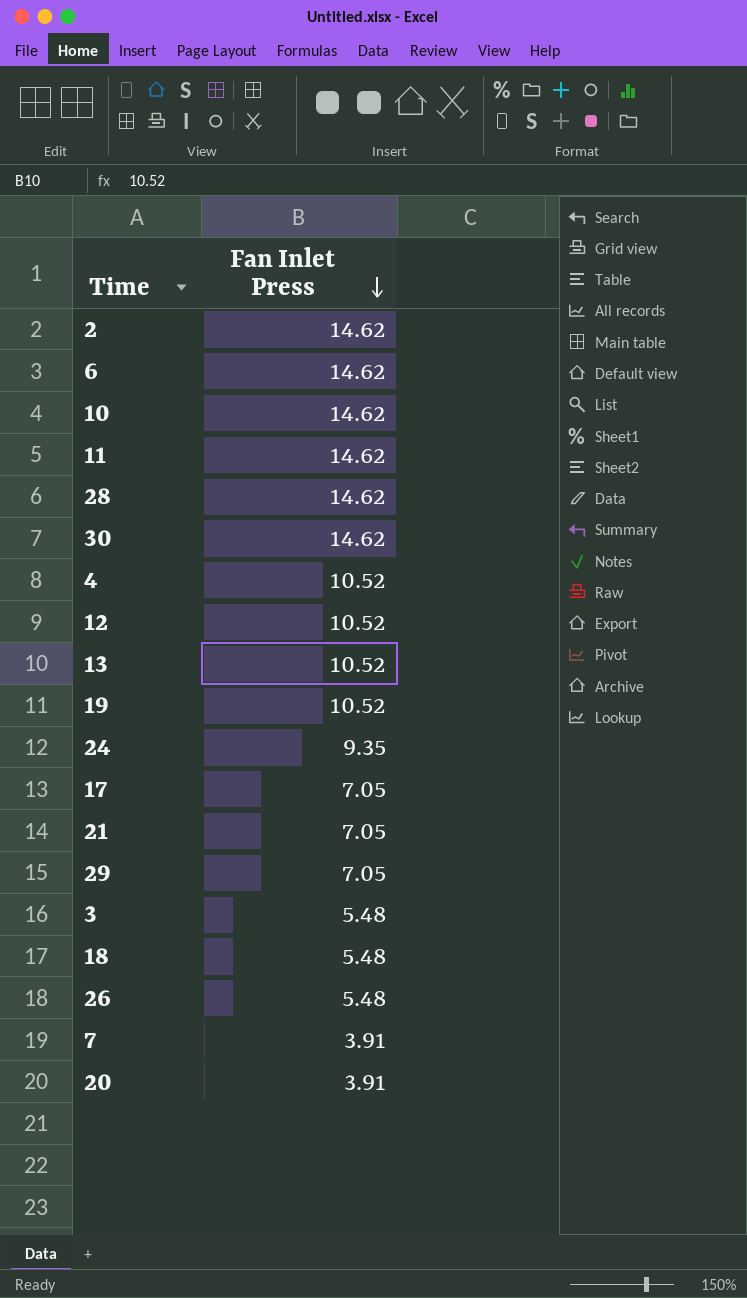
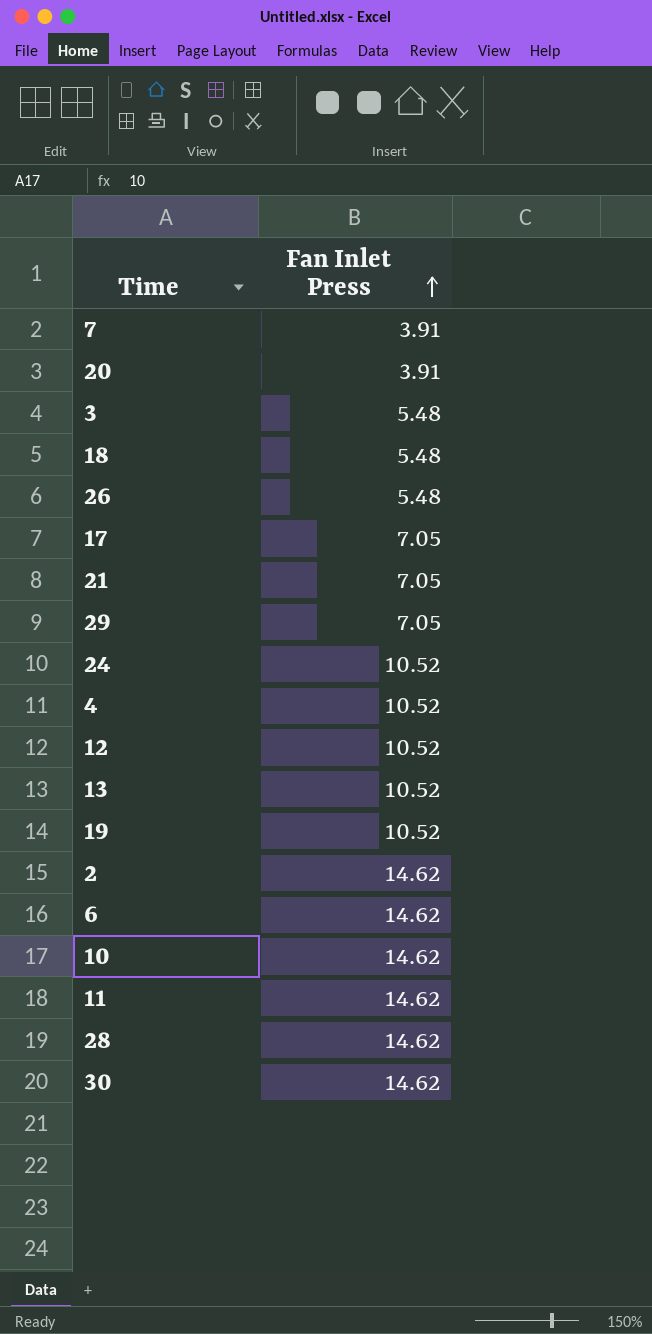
row order: Fan Inlet Press descending -> Fan Inlet Press ascending
24 | Fan Inlet Press: 9.35 -> 10.52

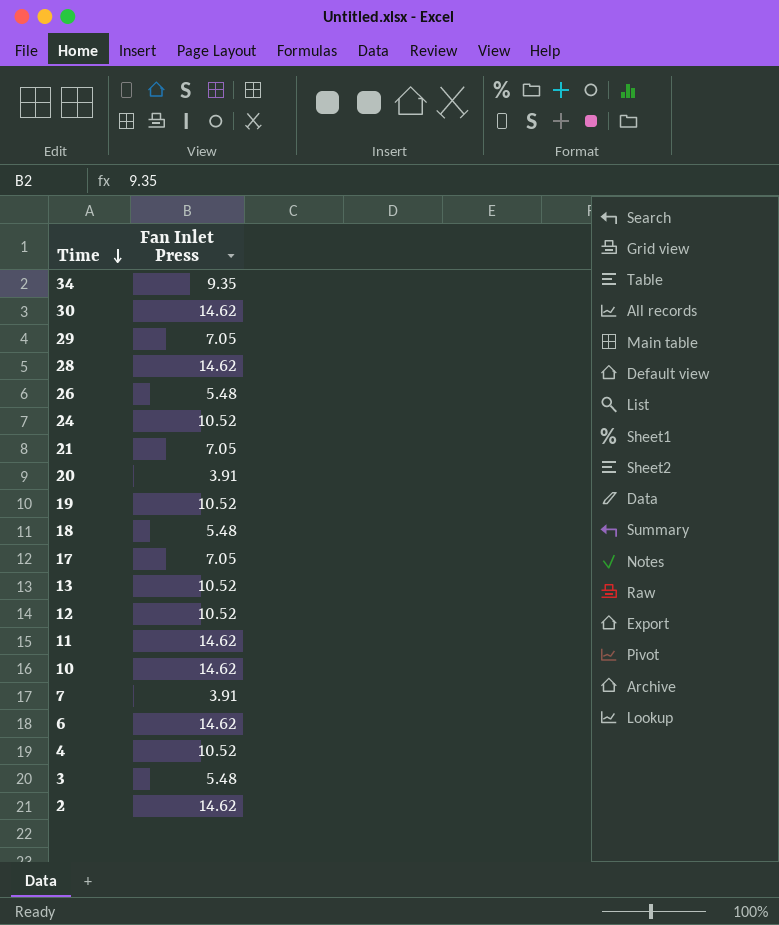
row order: Fan Inlet Press ascending -> Time descending
row 34: none -> 9.35

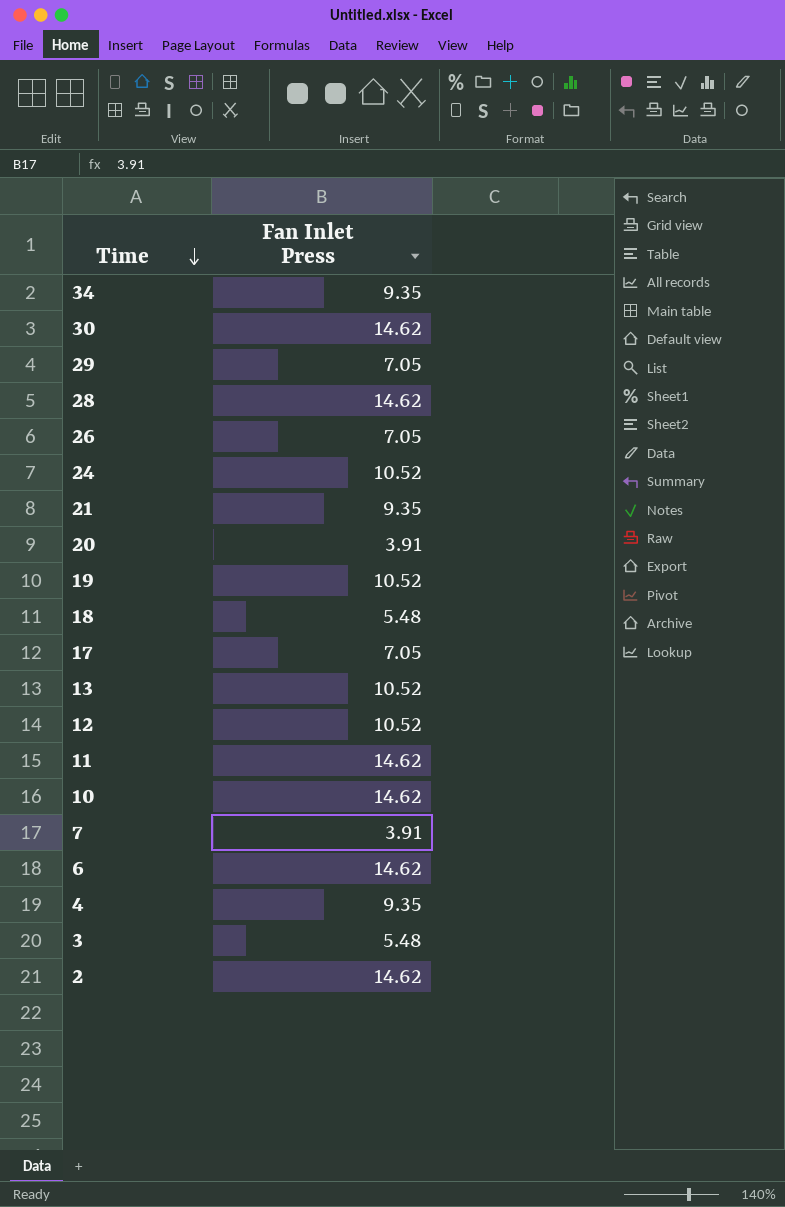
26 | Fan Inlet Press: 5.48 -> 7.05
21 | Fan Inlet Press: 7.05 -> 9.35
4 | Fan Inlet Press: 10.52 -> 9.35

